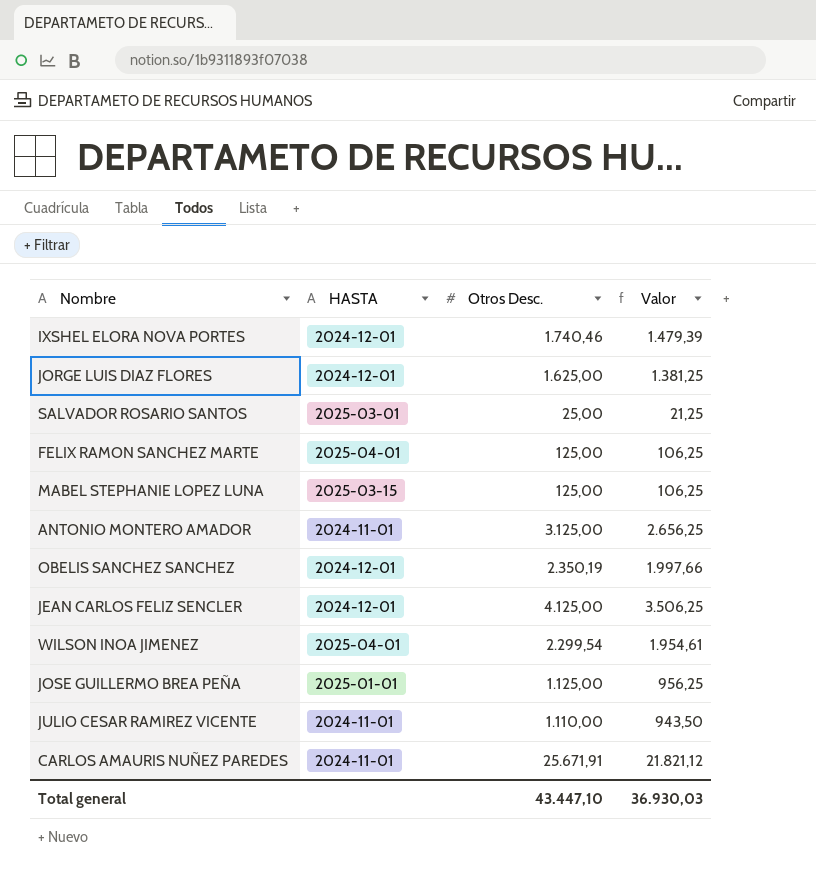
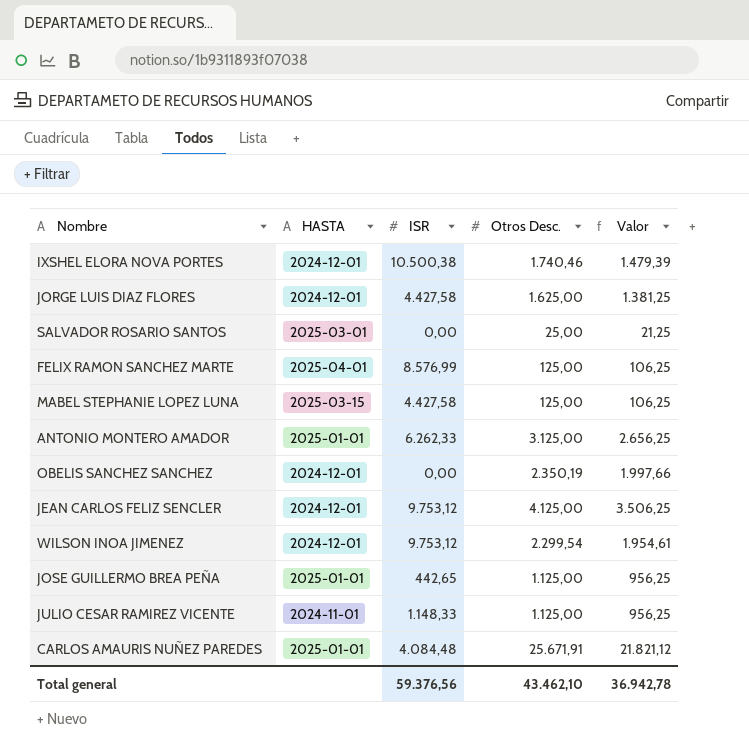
column ISR | position: none -> 3
ANTONIO MONTERO AMADOR | HASTA: 2024-11-01 -> 2025-01-01
WILSON INOA JIMENEZ | HASTA: 2025-04-01 -> 2024-12-01
JULIO CESAR RAMIREZ VICENTE | Otros Desc.: 1.110,00 -> 1.125,00
JULIO CESAR RAMIREZ VICENTE | Valor: 943,50 -> 956,25
CARLOS AMAURIS NUÑEZ PAREDES | HASTA: 2024-11-01 -> 2025-01-01
Total general | Otros Desc.: 43.447,10 -> 43.462,10
Total general | Valor: 36.930,03 -> 36.942,78

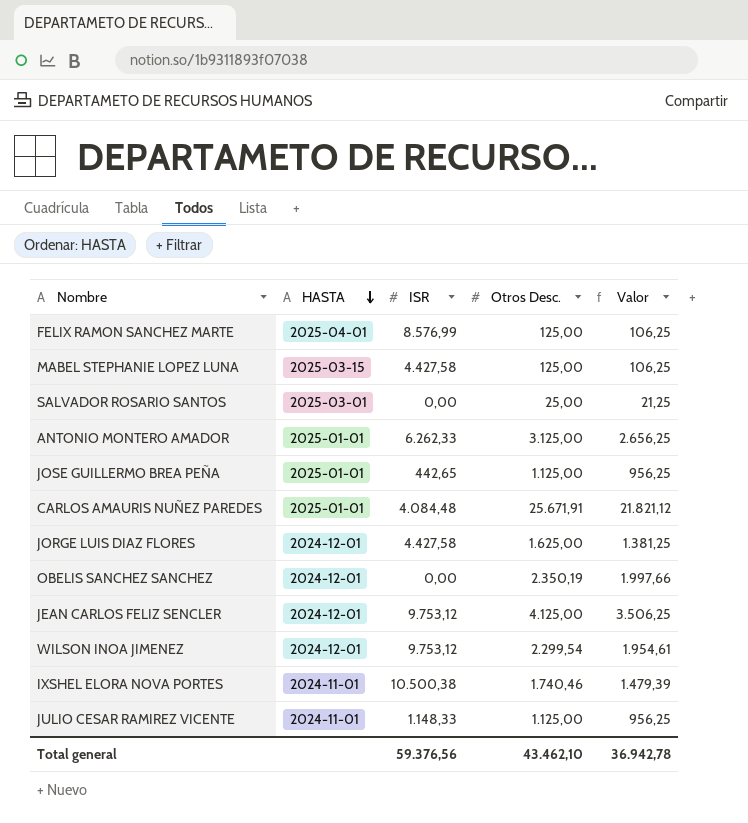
row order: none -> HASTA descending
IXSHEL ELORA NOVA PORTES | HASTA: 2024-12-01 -> 2024-11-01

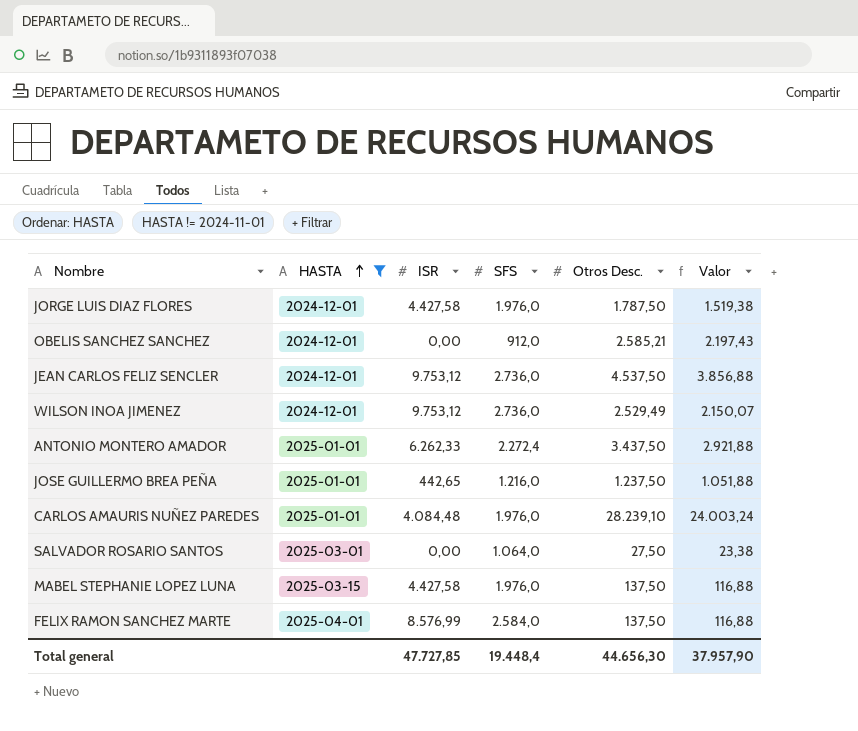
filter: none -> HASTA != 2024-11-01
row order: HASTA descending -> HASTA ascending
column SFS | position: none -> 4
JORGE LUIS DIAZ FLORES | Otros Desc.: 1.625,00 -> 1.787,50
JORGE LUIS DIAZ FLORES | Valor: 1.381,25 -> 1.519,38
OBELIS SANCHEZ SANCHEZ | Otros Desc.: 2.350,19 -> 2.585,21
OBELIS SANCHEZ SANCHEZ | Valor: 1.997,66 -> 2.197,43
JEAN CARLOS FELIZ SENCLER | Otros Desc.: 4.125,00 -> 4.537,50
JEAN CARLOS FELIZ SENCLER | Valor: 3.506,25 -> 3.856,88
WILSON INOA JIMENEZ | Otros Desc.: 2.299,54 -> 2.529,49
WILSON INOA JIMENEZ | Valor: 1.954,61 -> 2.150,07
ANTONIO MONTERO AMADOR | Otros Desc.: 3.125,00 -> 3.437,50
ANTONIO MONTERO AMADOR | Valor: 2.656,25 -> 2.921,88
JOSE GUILLERMO BREA PEÑA | Otros Desc.: 1.125,00 -> 1.237,50
JOSE GUILLERMO BREA PEÑA | Valor: 956,25 -> 1.051,88
CARLOS AMAURIS NUÑEZ PAREDES | Otros Desc.: 25.671,91 -> 28.239,10
CARLOS AMAURIS NUÑEZ PAREDES | Valor: 21.821,12 -> 24.003,24
SALVADOR ROSARIO SANTOS | Otros Desc.: 25,00 -> 27,50
SALVADOR ROSARIO SANTOS | Valor: 21,25 -> 23,38
MABEL STEPHANIE LOPEZ LUNA | Otros Desc.: 125,00 -> 137,50
MABEL STEPHANIE LOPEZ LUNA | Valor: 106,25 -> 116,88
FELIX RAMON SANCHEZ MARTE | Otros Desc.: 125,00 -> 137,50
FELIX RAMON SANCHEZ MARTE | Valor: 106,25 -> 116,88
Total general | ISR: 59.376,56 -> 47.727,85
Total general | Otros Desc.: 43.462,10 -> 44.656,30
Total general | Valor: 36.942,78 -> 37.957,90

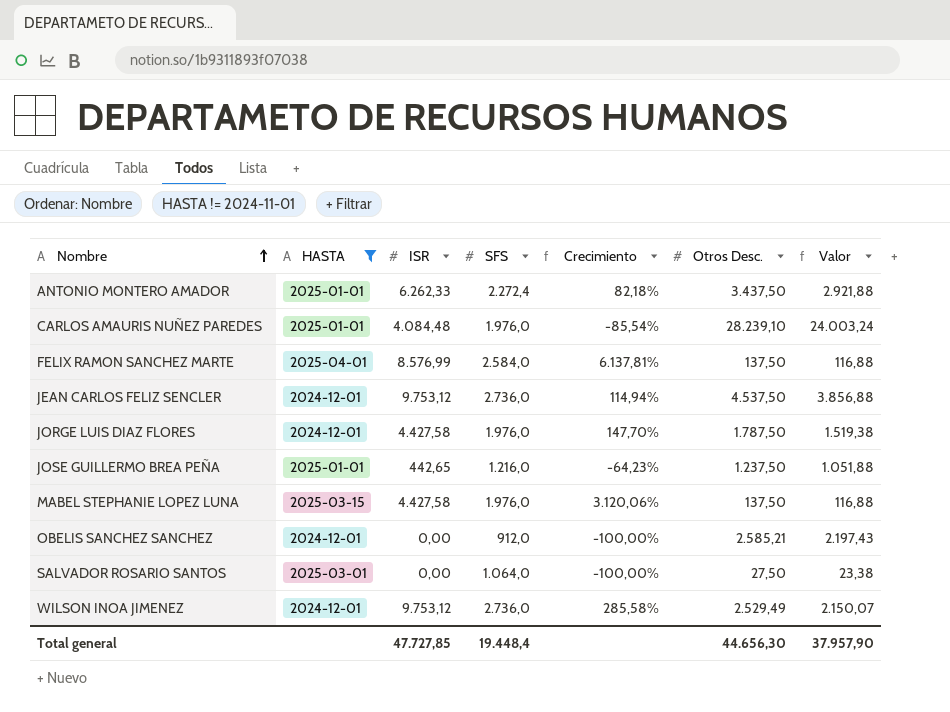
row order: HASTA ascending -> Nombre ascending
column Crecimiento | formula: none -> ([ISR] - [Otros Desc.]) / [Otros Desc.]

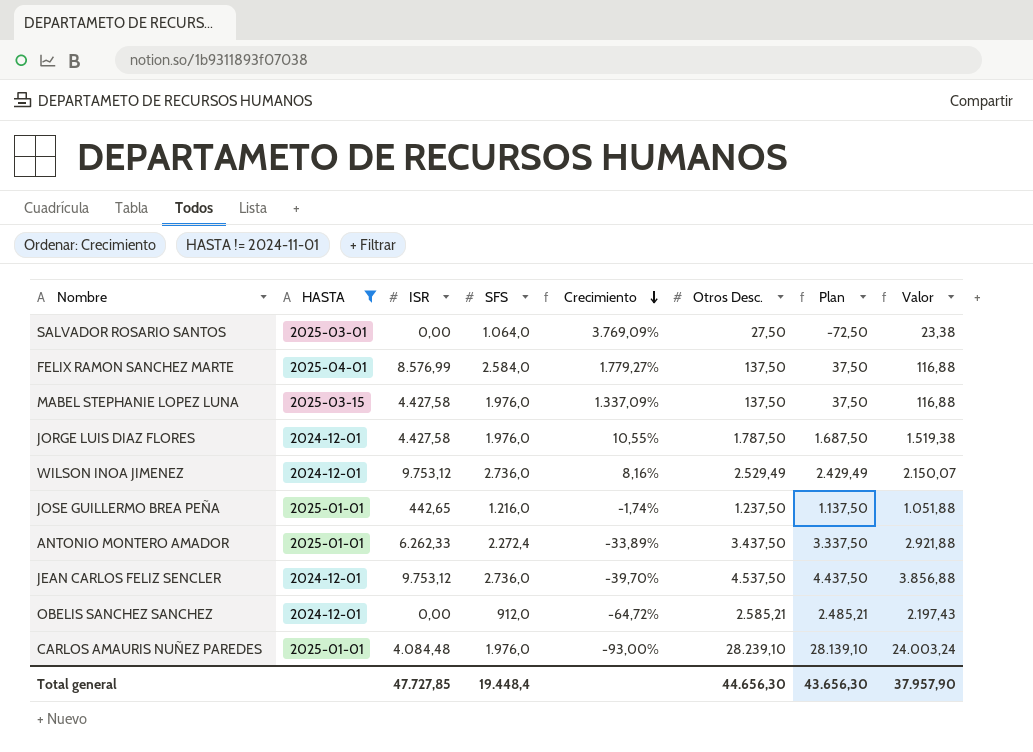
row order: Nombre ascending -> Crecimiento descending
column Crecimiento | formula: ([ISR] - [Otros Desc.]) / [Otros Desc.] -> ([SFS] - [Otros Desc.]) / [Otros Desc.]
column Plan | formula: none -> [Otros Desc.] - 100

